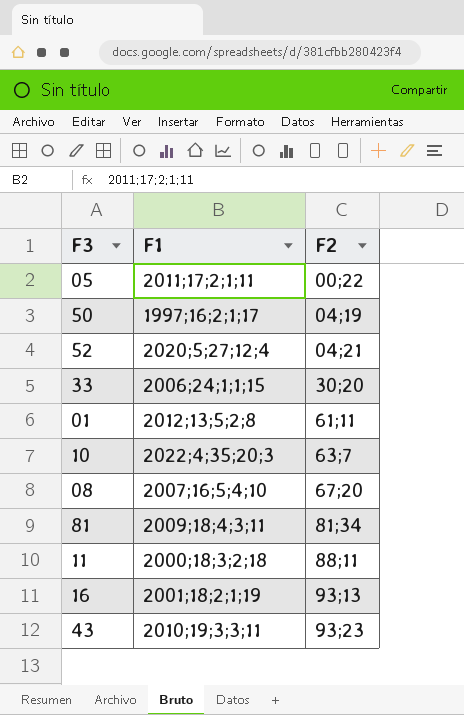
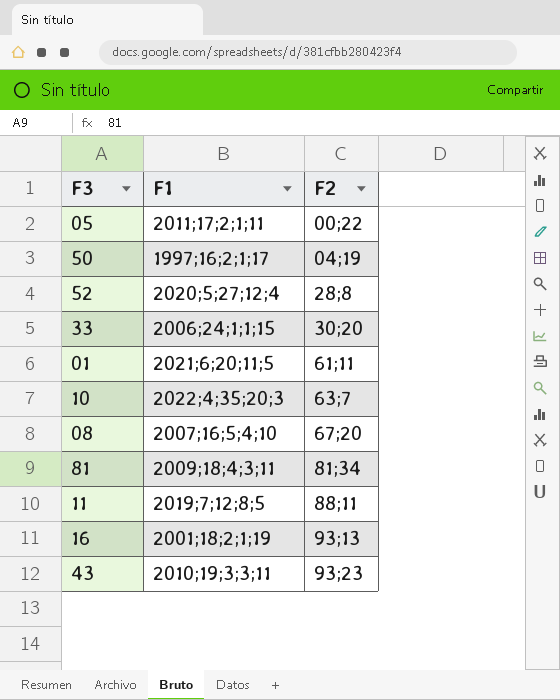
52 | F2: 04;21 -> 28;8
01 | F1: 2012;13;5;2;8 -> 2021;6;20;11;5
11 | F1: 2000;18;3;2;18 -> 2019;7;12;8;5

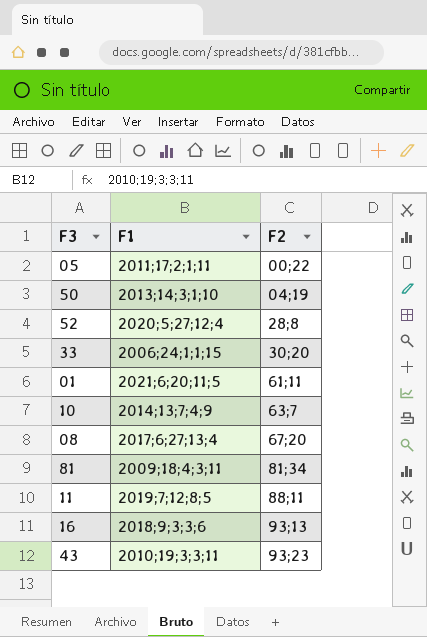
50 | F1: 1997;16;2;1;17 -> 2013;14;3;1;10
10 | F1: 2022;4;35;20;3 -> 2014;13;7;4;9
08 | F1: 2007;16;5;4;10 -> 2017;6;27;13;4
16 | F1: 2001;18;2;1;19 -> 2018;9;3;3;6

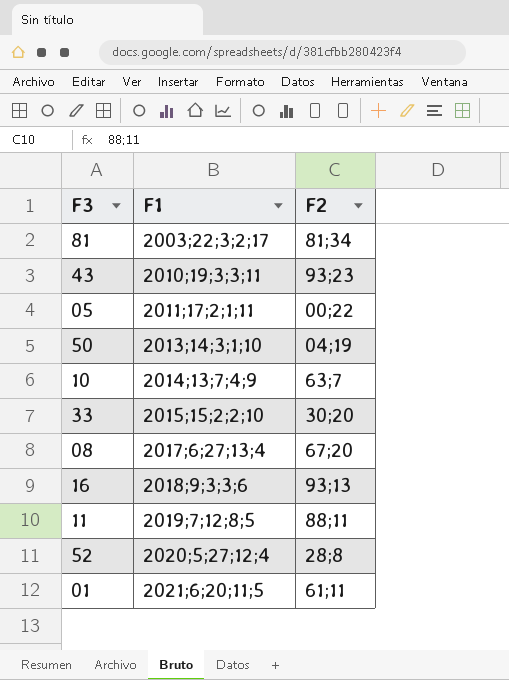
row order: F2 ascending -> F1 ascending
81 | F1: 2009;18;4;3;11 -> 2003;22;3;2;17
33 | F1: 2006;24;1;1;15 -> 2015;15;2;2;10

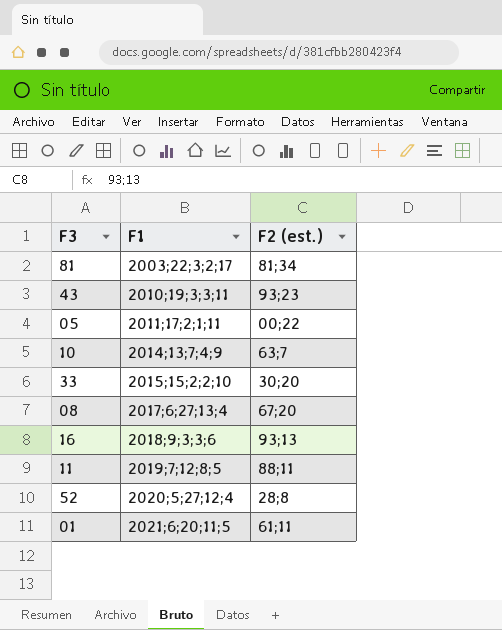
column name: F2 -> F2 (est.)
row 50: 2013;14;3;1;10 | 04;19 -> none

